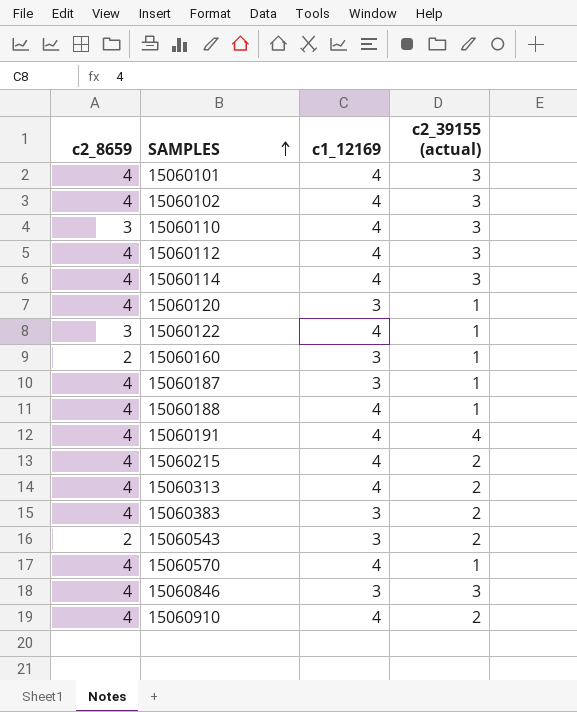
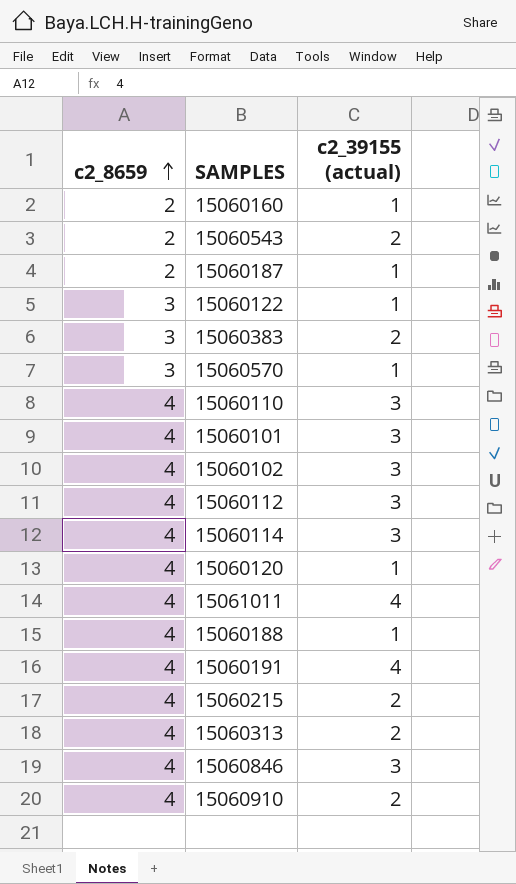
row order: SAMPLES ascending -> c2_8659 ascending
column c1_12169 | position: 3 -> none
15060187 | c2_8659: 4 -> 2
15060383 | c2_8659: 4 -> 3
15060570 | c2_8659: 4 -> 3
15060110 | c2_8659: 3 -> 4
row 15061011: none -> 4 | 4

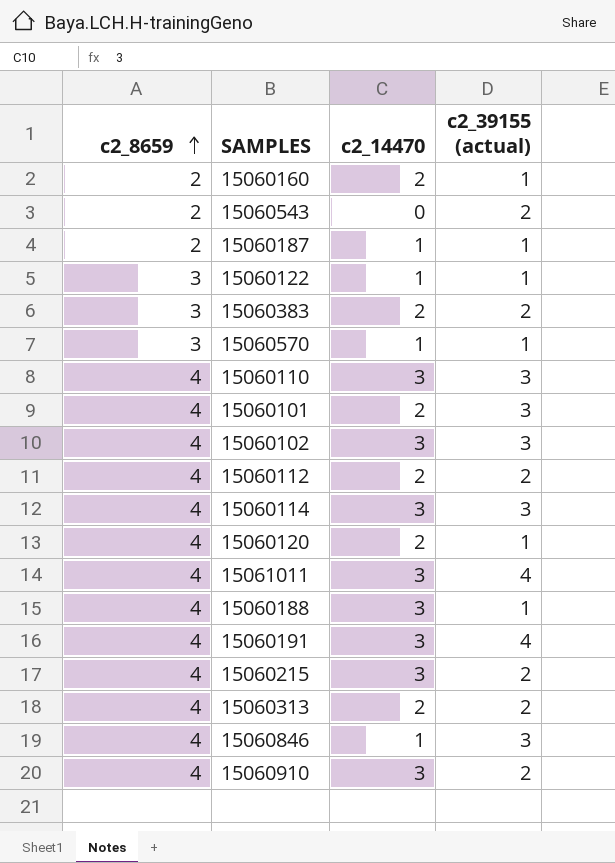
column c2_14470 | position: none -> 3
15060112 | c2_39155 (actual): 3 -> 2

